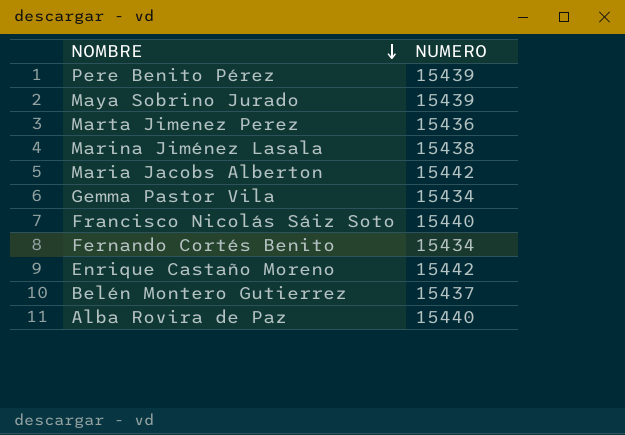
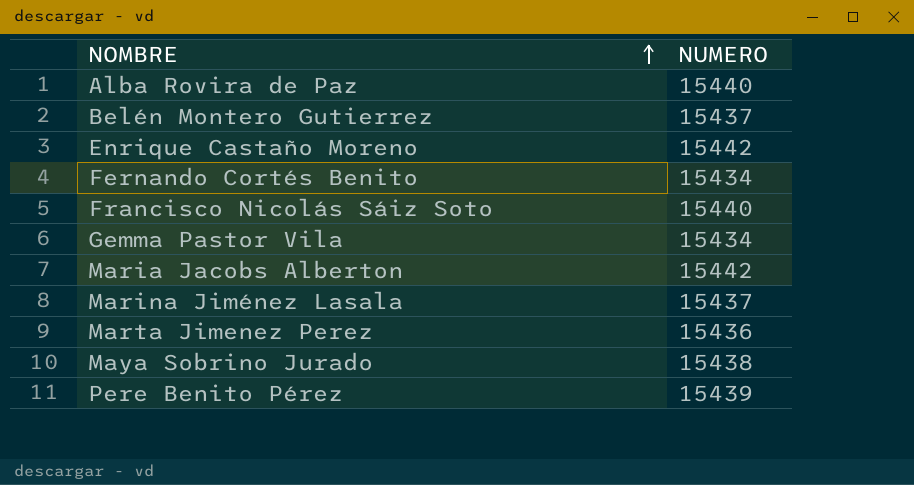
row order: NOMBRE descending -> NOMBRE ascending
Marina Jiménez Lasala | NUMERO: 15438 -> 15437
Maya Sobrino Jurado | NUMERO: 15439 -> 15438

